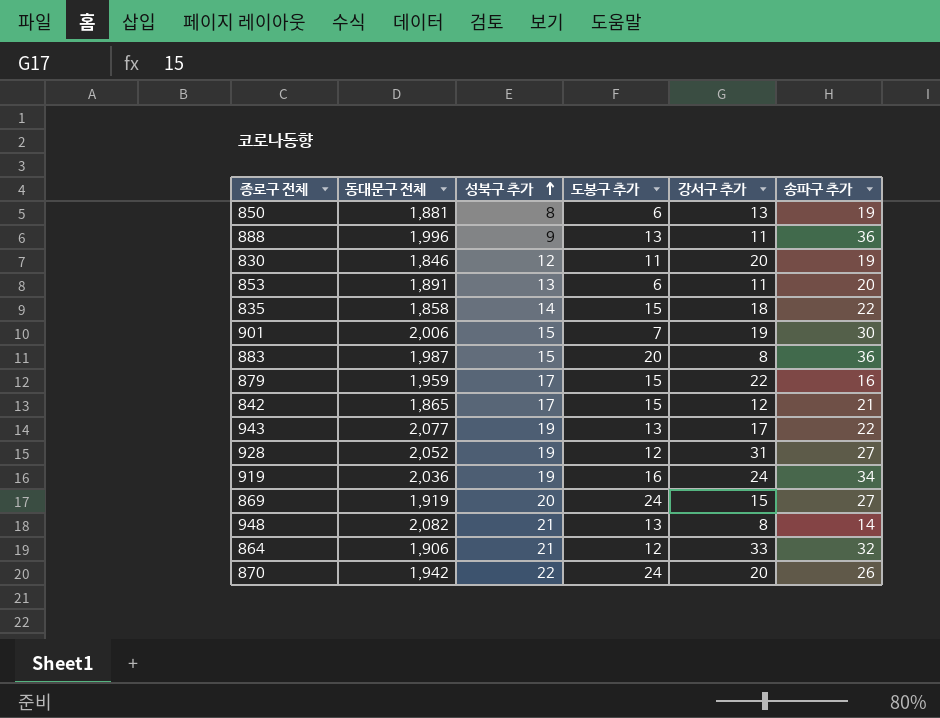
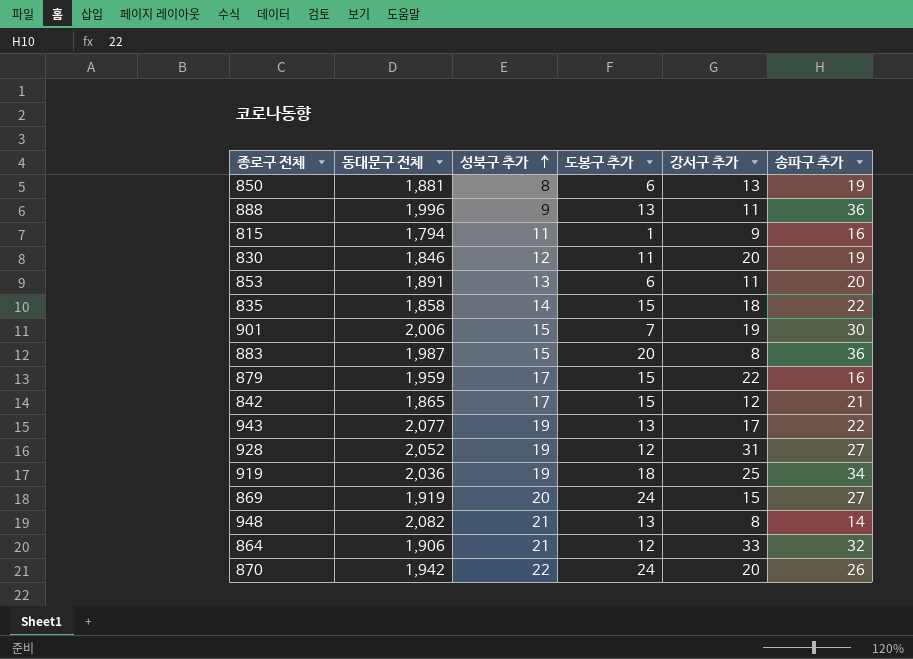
row 815: none -> 1,794 | 11 | 1 | 9 | 16
919 | 도봉구 추가: 16 -> 18
919 | 강서구 추가: 24 -> 25

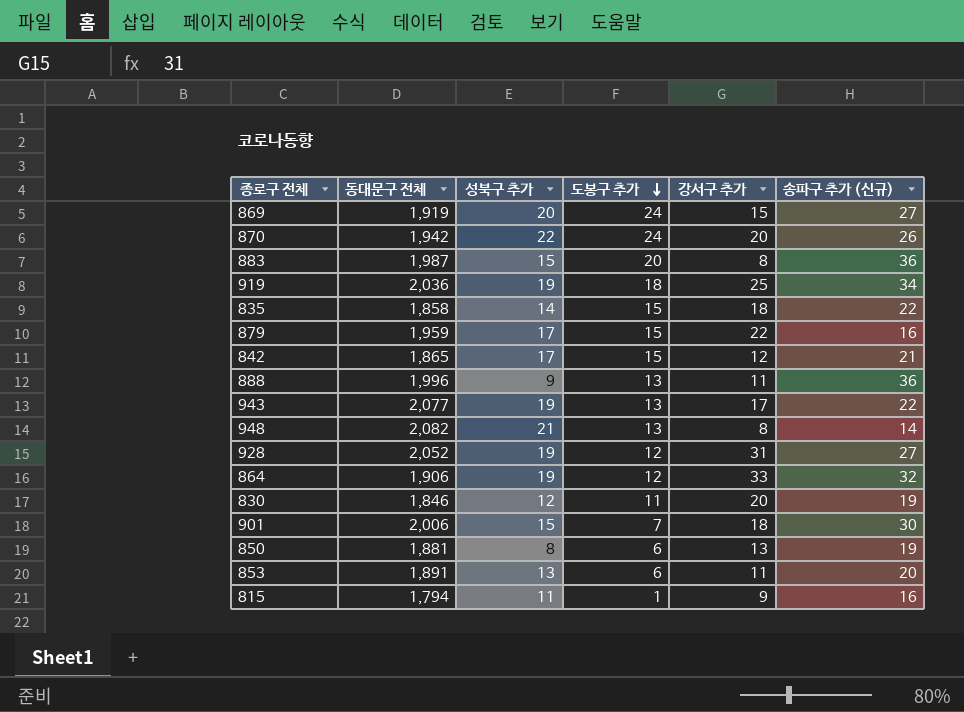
row order: 성북구 추가 ascending -> 도봉구 추가 descending
column name: 송파구 추가 -> 송파구 추가 (신규)
864 | 성북구 추가: 21 -> 19
901 | 강서구 추가: 19 -> 18

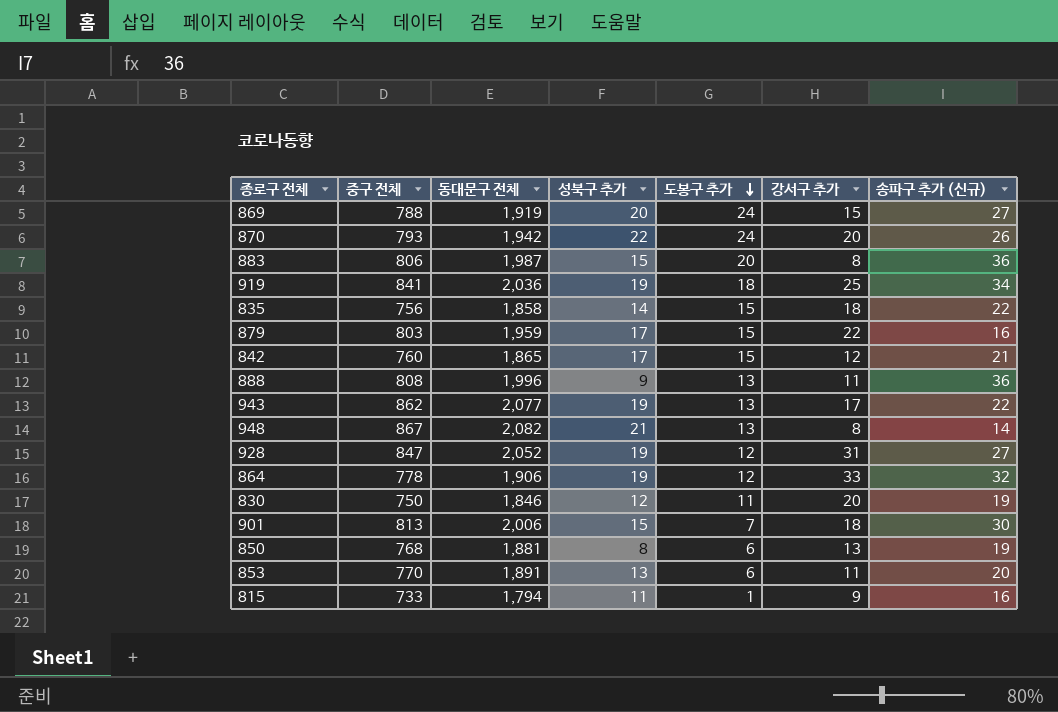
column 중구 전체 | position: none -> 2

